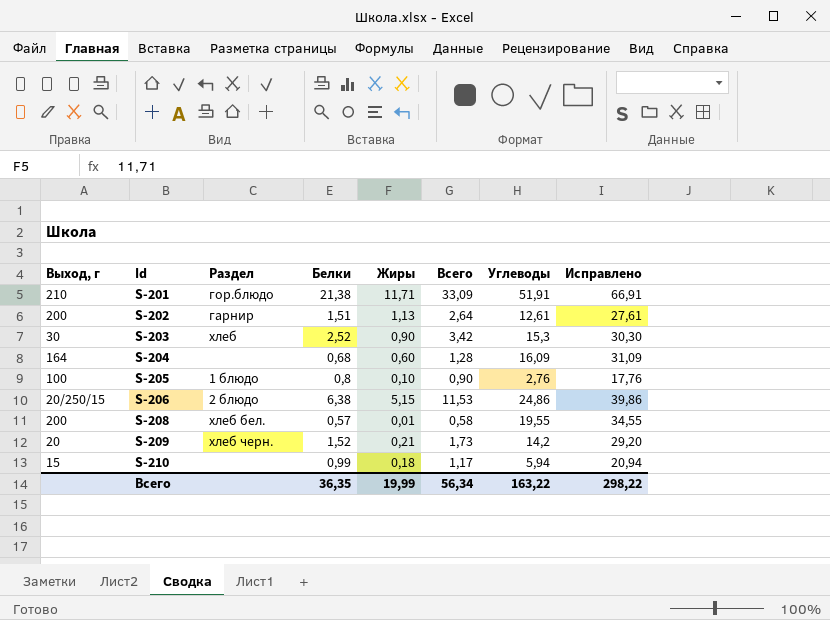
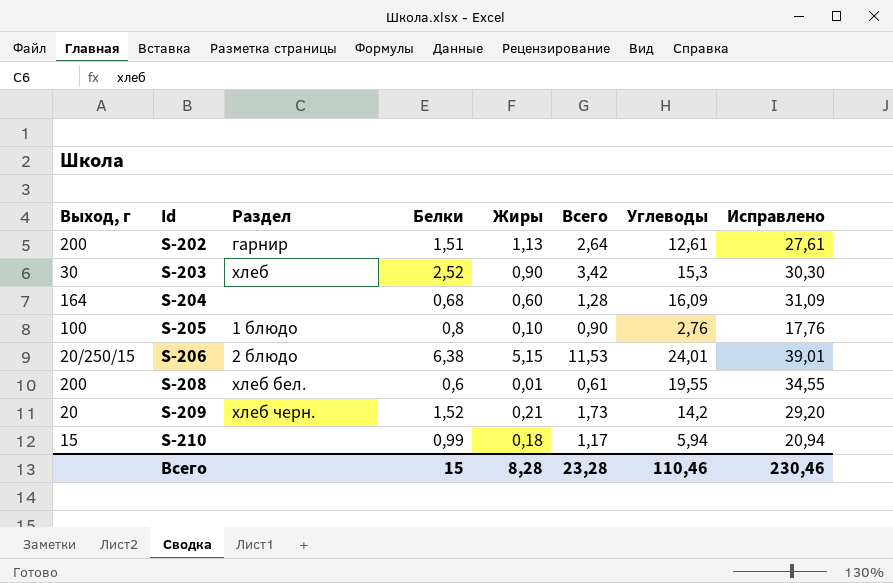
row S-201: 210 | гор.блюдо | 21,38 | 11,71 | 33,09 | 51,91 | 66,91 -> none
S-206 | Углеводы: 24,86 -> 24,01
S-206 | Исправлено: 39,86 -> 39,01
S-208 | Белки: 0,57 -> 0,6
S-208 | Всего: 0,58 -> 0,61
Всего | Белки: 36,35 -> 15
Всего | Жиры: 19,99 -> 8,28
Всего | Всего: 56,34 -> 23,28
Всего | Углеводы: 163,22 -> 110,46
Всего | Исправлено: 298,22 -> 230,46

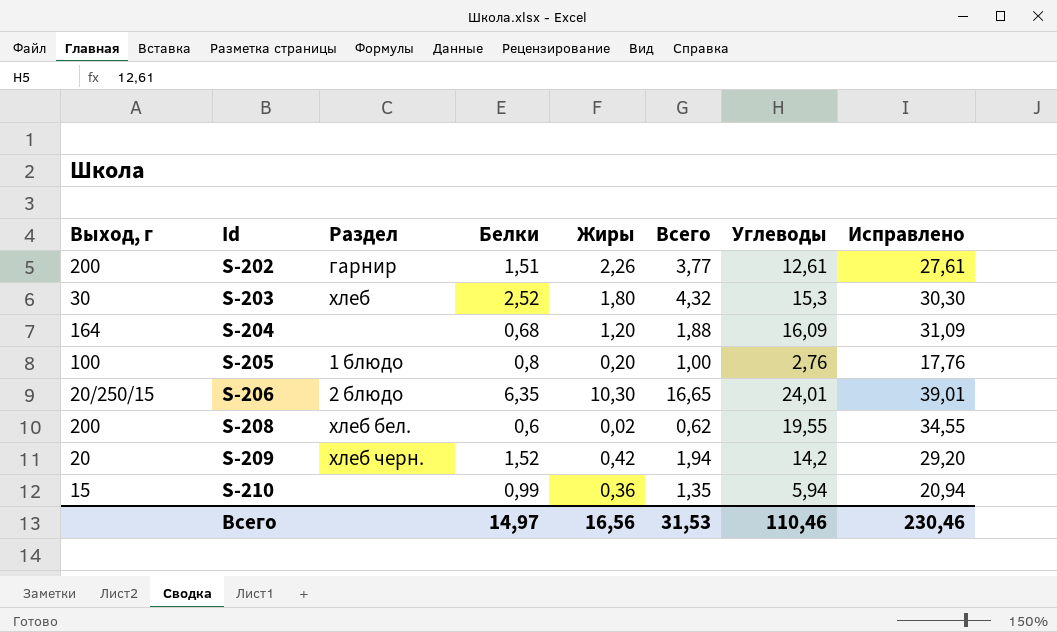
S-202 | Жиры: 1,13 -> 2,26
S-202 | Всего: 2,64 -> 3,77
S-203 | Жиры: 0,90 -> 1,80
S-203 | Всего: 3,42 -> 4,32
S-204 | Жиры: 0,60 -> 1,20
S-204 | Всего: 1,28 -> 1,88
S-205 | Жиры: 0,10 -> 0,20
S-205 | Всего: 0,90 -> 1,00
S-206 | Белки: 6,38 -> 6,35
S-206 | Жиры: 5,15 -> 10,30
S-206 | Всего: 11,53 -> 16,65
S-208 | Жиры: 0,01 -> 0,02
S-208 | Всего: 0,61 -> 0,62
S-209 | Жиры: 0,21 -> 0,42
S-209 | Всего: 1,73 -> 1,94
S-210 | Жиры: 0,18 -> 0,36
S-210 | Всего: 1,17 -> 1,35
Всего | Белки: 15 -> 14,97
Всего | Жиры: 8,28 -> 16,56
Всего | Всего: 23,28 -> 31,53

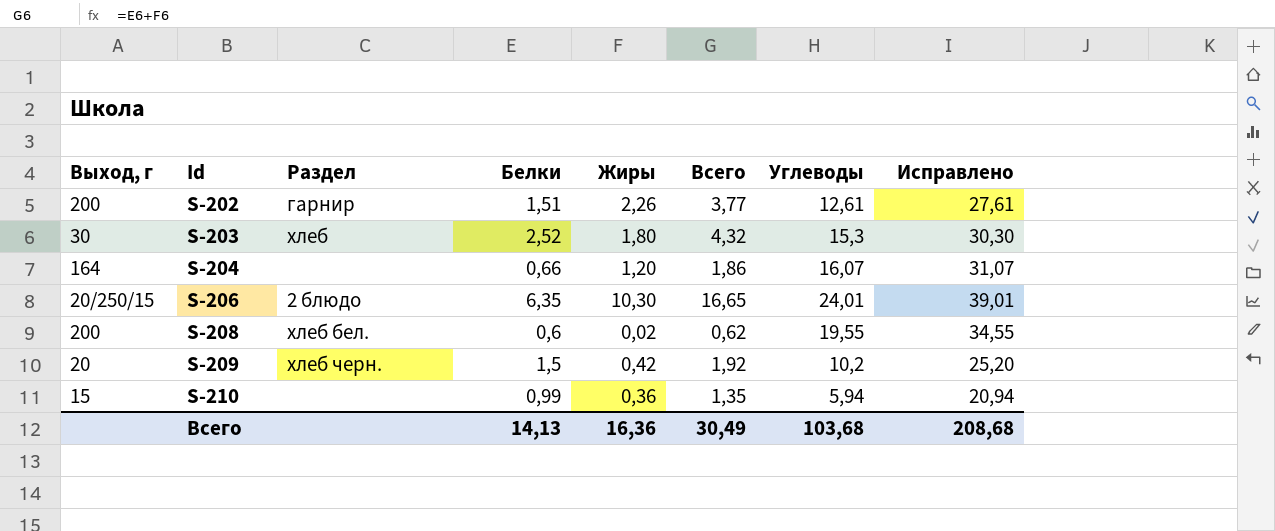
row S-205: 100 | 1 блюдо | 0,8 | 0,20 | 1,00 | 2,76 | 17,76 -> none
S-204 | Белки: 0,68 -> 0,66
S-204 | Всего: 1,88 -> 1,86
S-204 | Углеводы: 16,09 -> 16,07
S-204 | Исправлено: 31,09 -> 31,07
S-209 | Белки: 1,52 -> 1,5
S-209 | Всего: 1,94 -> 1,92
S-209 | Углеводы: 14,2 -> 10,2
S-209 | Исправлено: 29,20 -> 25,20
Всего | Белки: 14,97 -> 14,13
Всего | Жиры: 16,56 -> 16,36
Всего | Всего: 31,53 -> 30,49
Всего | Углеводы: 110,46 -> 103,68
Всего | Исправлено: 230,46 -> 208,68

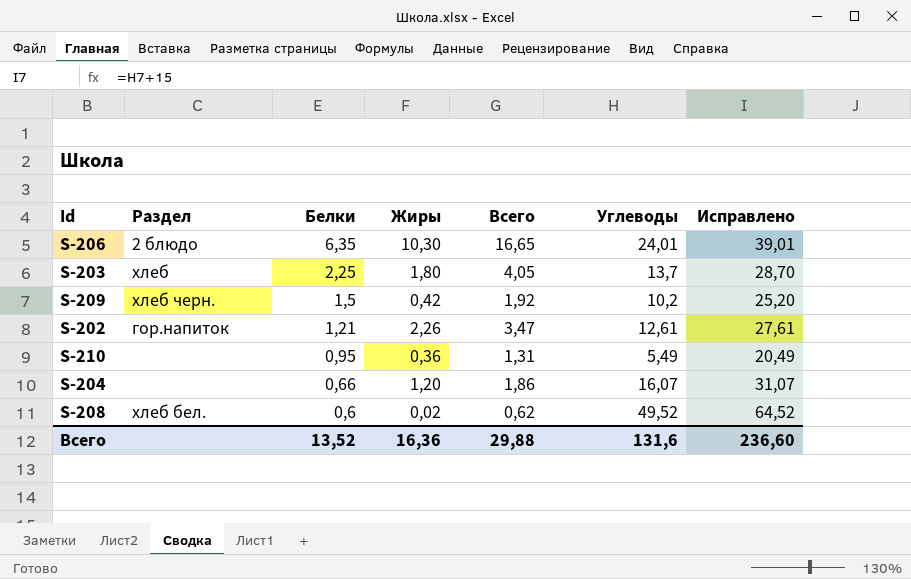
row order: Id ascending -> Белки descending
column Выход, г | position: 1 -> none
S-203 | Белки: 2,52 -> 2,25
S-203 | Всего: 4,32 -> 4,05
S-203 | Углеводы: 15,3 -> 13,7
S-203 | Исправлено: 30,30 -> 28,70
S-202 | Раздел: гарнир -> гор.напиток
S-202 | Белки: 1,51 -> 1,21
S-202 | Всего: 3,77 -> 3,47
S-210 | Белки: 0,99 -> 0,95
S-210 | Всего: 1,35 -> 1,31
S-210 | Углеводы: 5,94 -> 5,49
S-210 | Исправлено: 20,94 -> 20,49
S-208 | Углеводы: 19,55 -> 49,52
S-208 | Исправлено: 34,55 -> 64,52
Всего | Белки: 14,13 -> 13,52
Всего | Всего: 30,49 -> 29,88
Всего | Углеводы: 103,68 -> 131,6
Всего | Исправлено: 208,68 -> 236,60

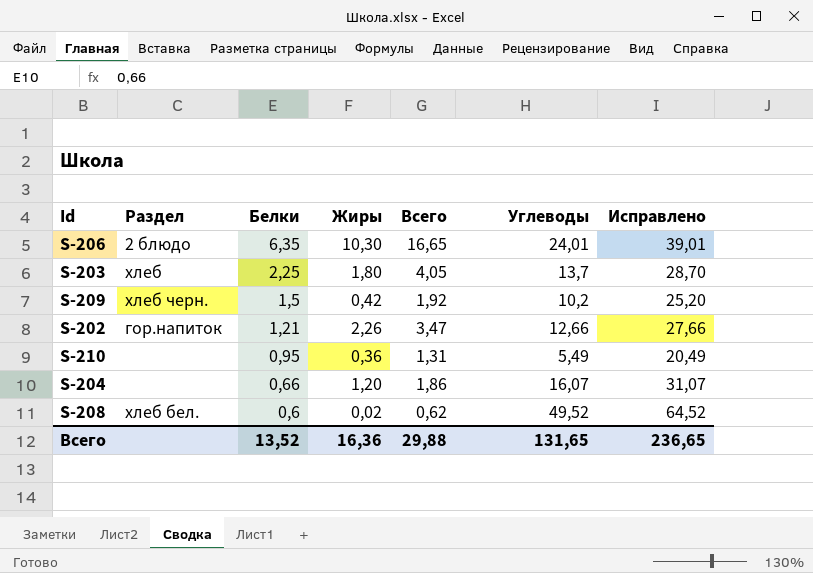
S-202 | Углеводы: 12,61 -> 12,66
S-202 | Исправлено: 27,61 -> 27,66
Всего | Углеводы: 131,6 -> 131,65
Всего | Исправлено: 236,60 -> 236,65

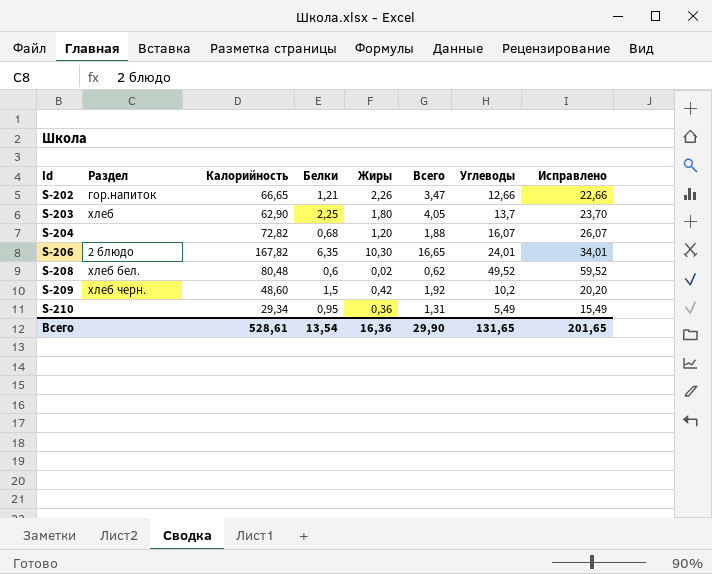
row order: Белки descending -> Id ascending
column Калорийность | position: none -> 3
column Исправлено | formula: [Углеводы] + 15 -> [Углеводы] + 10
S-204 | Белки: 0,66 -> 0,68
S-204 | Всего: 1,86 -> 1,88
Всего | Белки: 13,52 -> 13,54
Всего | Всего: 29,88 -> 29,90
Всего | Исправлено: 236,65 -> 201,65

